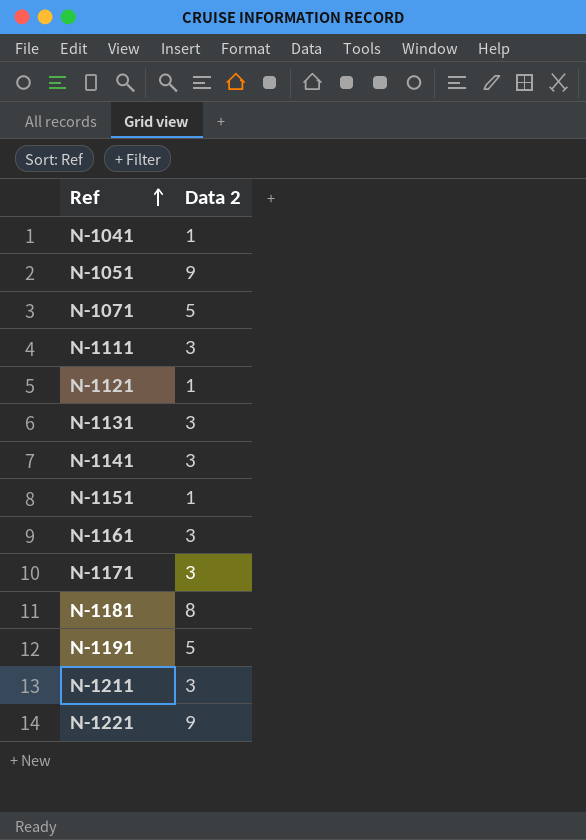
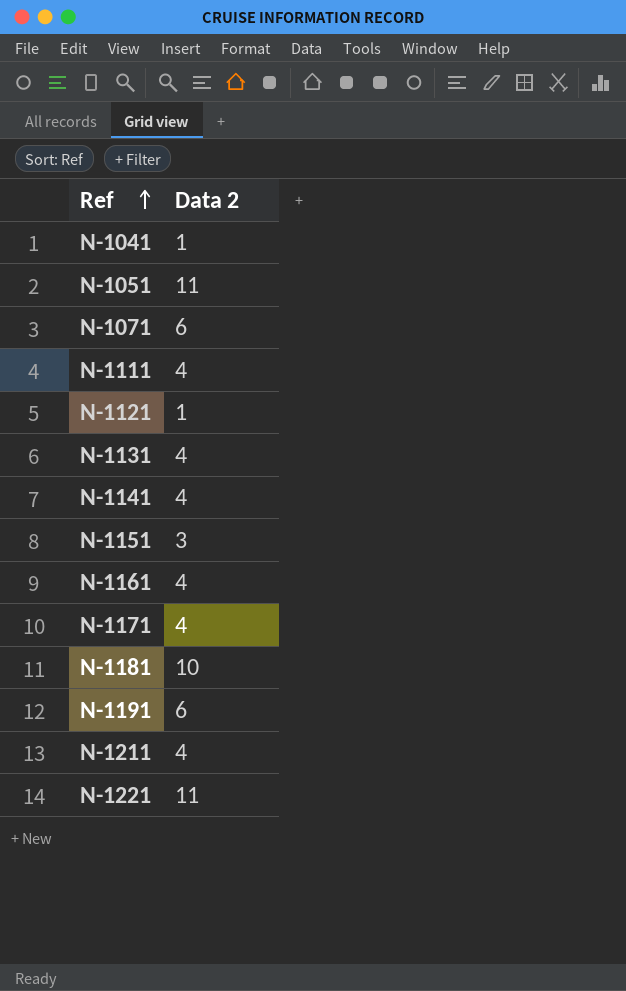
N-1051 | Data 2: 9 -> 11
N-1071 | Data 2: 5 -> 6
N-1111 | Data 2: 3 -> 4
N-1131 | Data 2: 3 -> 4
N-1141 | Data 2: 3 -> 4
N-1151 | Data 2: 1 -> 3
N-1161 | Data 2: 3 -> 4
N-1171 | Data 2: 3 -> 4
N-1181 | Data 2: 8 -> 10
N-1191 | Data 2: 5 -> 6
N-1211 | Data 2: 3 -> 4
N-1221 | Data 2: 9 -> 11

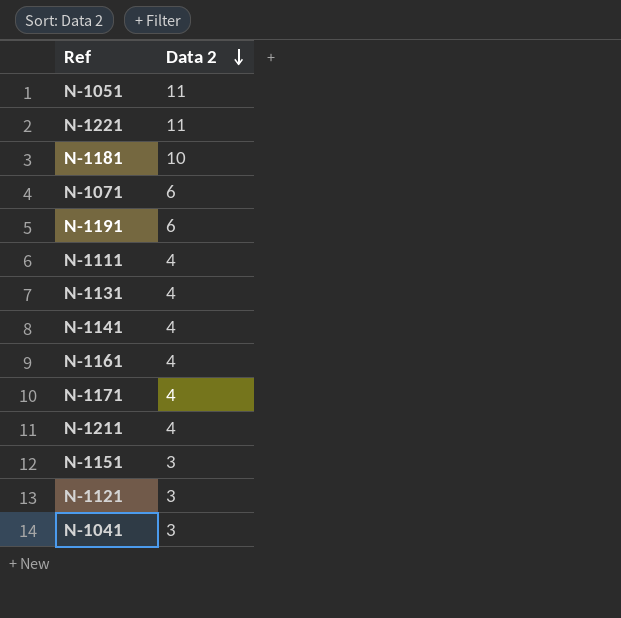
row order: Ref ascending -> Data 2 descending
N-1121 | Data 2: 1 -> 3
N-1041 | Data 2: 1 -> 3

